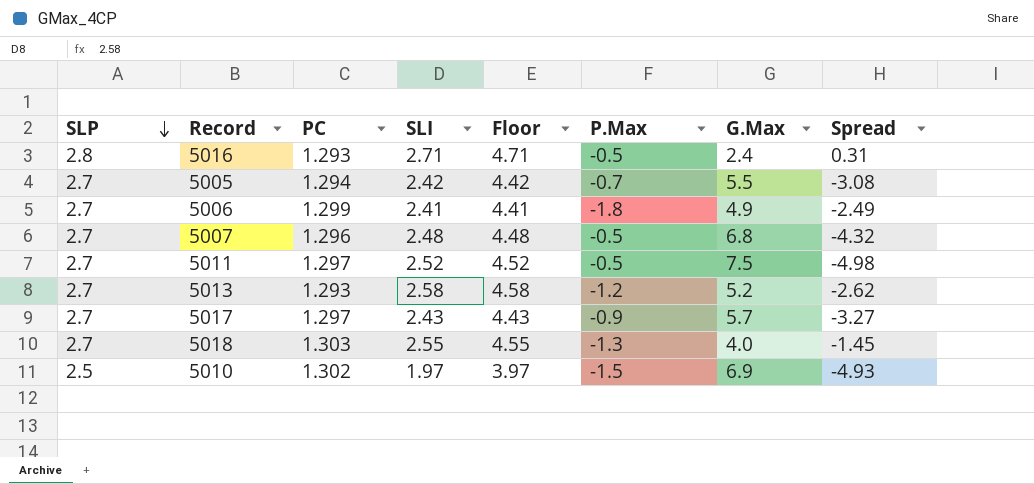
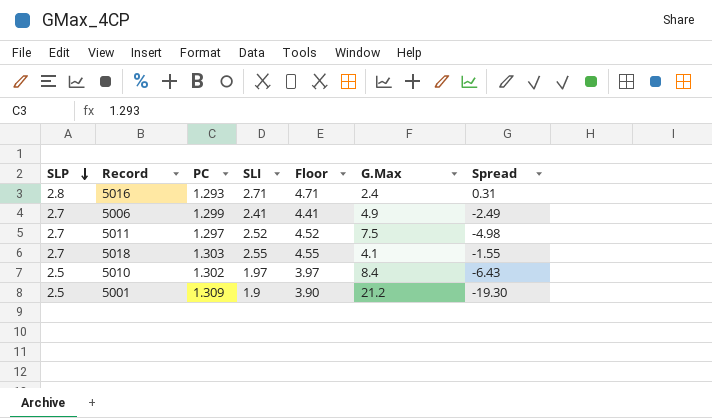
column P.Max | position: 6 -> none
row 5005: 2.7 | 1.294 | 2.42 | 4.42 | -0.7 | 5.5 | -3.08 -> none
row 5007: 2.7 | 1.296 | 2.48 | 4.48 | -0.5 | 6.8 | -4.32 -> none
row 5013: 2.7 | 1.293 | 2.58 | 4.58 | -1.2 | 5.2 | -2.62 -> none
row 5017: 2.7 | 1.297 | 2.43 | 4.43 | -0.9 | 5.7 | -3.27 -> none
5018 | G.Max: 4.0 -> 4.1
5018 | Spread: -1.45 -> -1.55
5010 | G.Max: 6.9 -> 8.4
5010 | Spread: -4.93 -> -6.43
row 5001: none -> 2.5 | 1.309 | 1.9 | 3.90 | 21.2 | -19.30

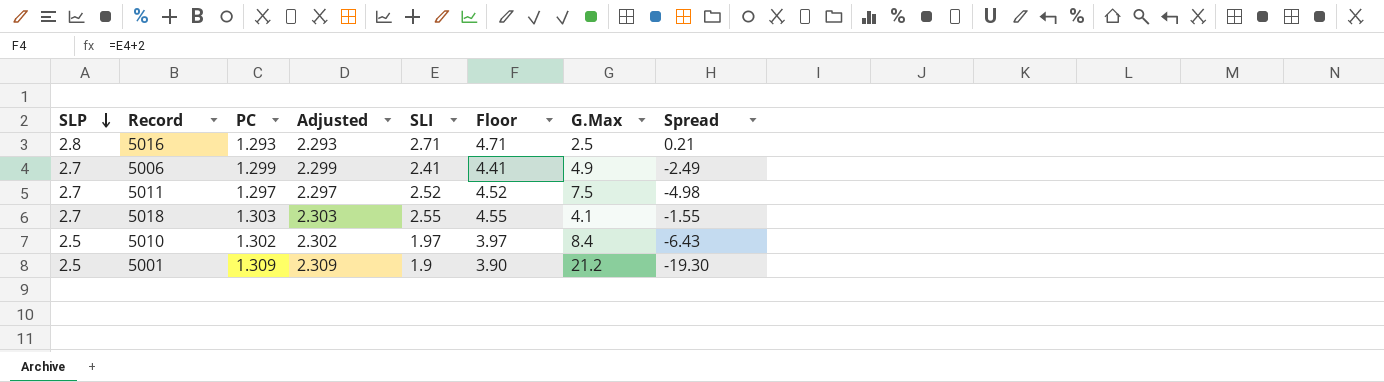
column Adjusted | formula: none -> [PC] + 1
5016 | G.Max: 2.4 -> 2.5
5016 | Spread: 0.31 -> 0.21

